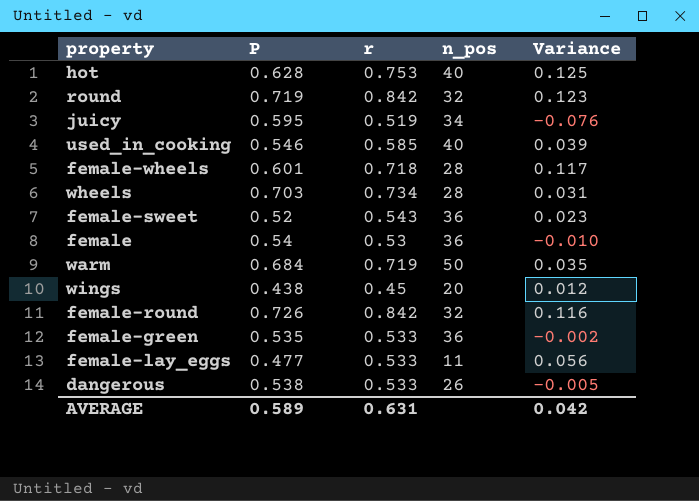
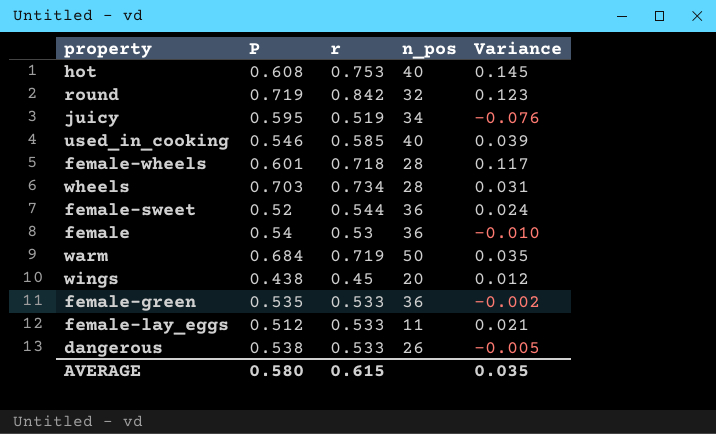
row female-round: 0.726 | 0.842 | 32 | 0.116 -> none
hot | P: 0.628 -> 0.608
hot | Variance: 0.125 -> 0.145
female-sweet | r: 0.543 -> 0.544
female-sweet | Variance: 0.023 -> 0.024
female-lay_eggs | P: 0.477 -> 0.512
female-lay_eggs | Variance: 0.056 -> 0.021
AVERAGE | P: 0.589 -> 0.580
AVERAGE | r: 0.631 -> 0.615
AVERAGE | Variance: 0.042 -> 0.035

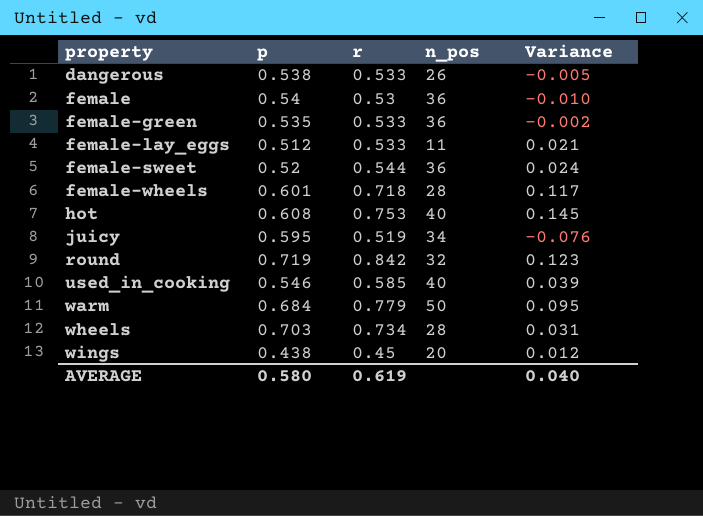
row order: none -> property ascending
column name: P -> p
warm | r: 0.719 -> 0.779
warm | Variance: 0.035 -> 0.095
AVERAGE | r: 0.615 -> 0.619
AVERAGE | Variance: 0.035 -> 0.040

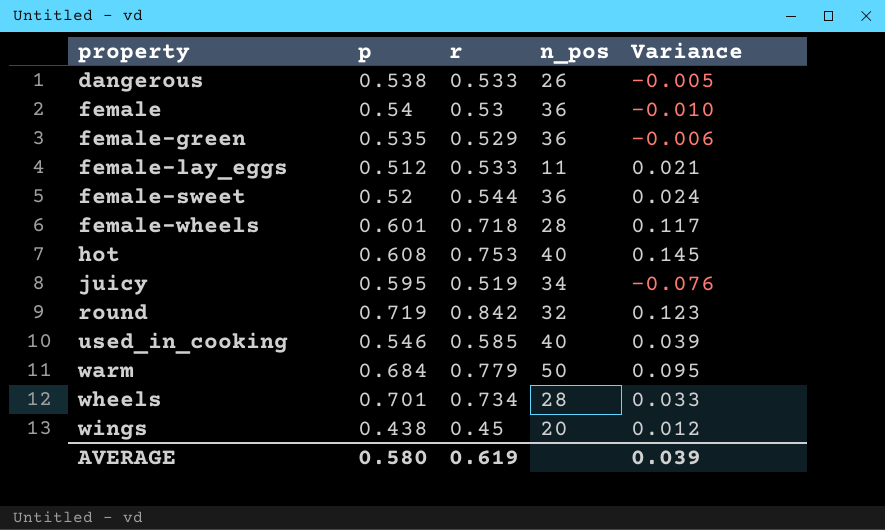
female-green | r: 0.533 -> 0.529
female-green | Variance: -0.002 -> -0.006
wheels | p: 0.703 -> 0.701
wheels | Variance: 0.031 -> 0.033
AVERAGE | Variance: 0.040 -> 0.039

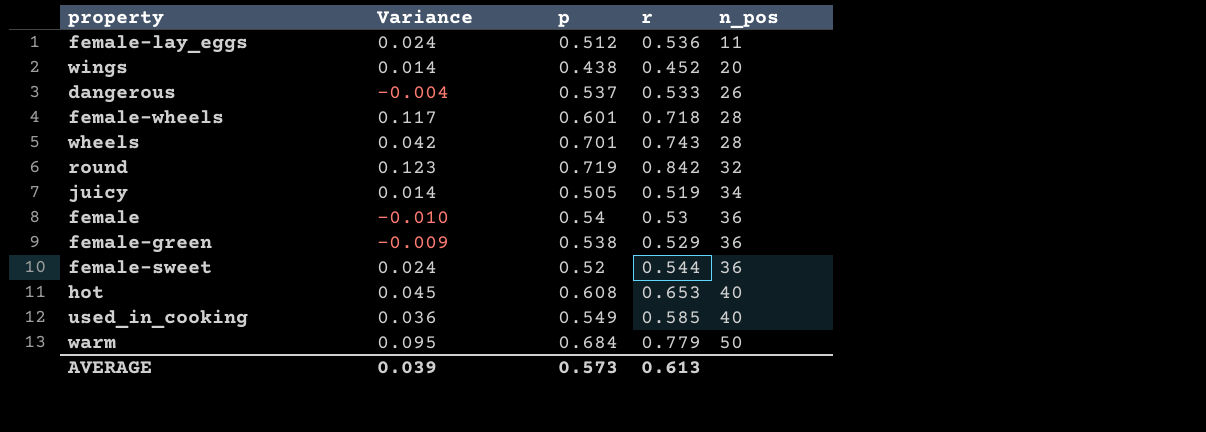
row order: property ascending -> n_pos ascending
column Variance | position: 5 -> 2
female-lay_eggs | Variance: 0.021 -> 0.024
female-lay_eggs | r: 0.533 -> 0.536
wings | Variance: 0.012 -> 0.014
wings | r: 0.45 -> 0.452
dangerous | Variance: -0.005 -> -0.004
dangerous | p: 0.538 -> 0.537
wheels | Variance: 0.033 -> 0.042
wheels | r: 0.734 -> 0.743
juicy | Variance: -0.076 -> 0.014
juicy | p: 0.595 -> 0.505
female-green | Variance: -0.006 -> -0.009
female-green | p: 0.535 -> 0.538
hot | Variance: 0.145 -> 0.045
hot | r: 0.753 -> 0.653
used_in_cooking | Variance: 0.039 -> 0.036
used_in_cooking | p: 0.546 -> 0.549
AVERAGE | p: 0.580 -> 0.573
AVERAGE | r: 0.619 -> 0.613

